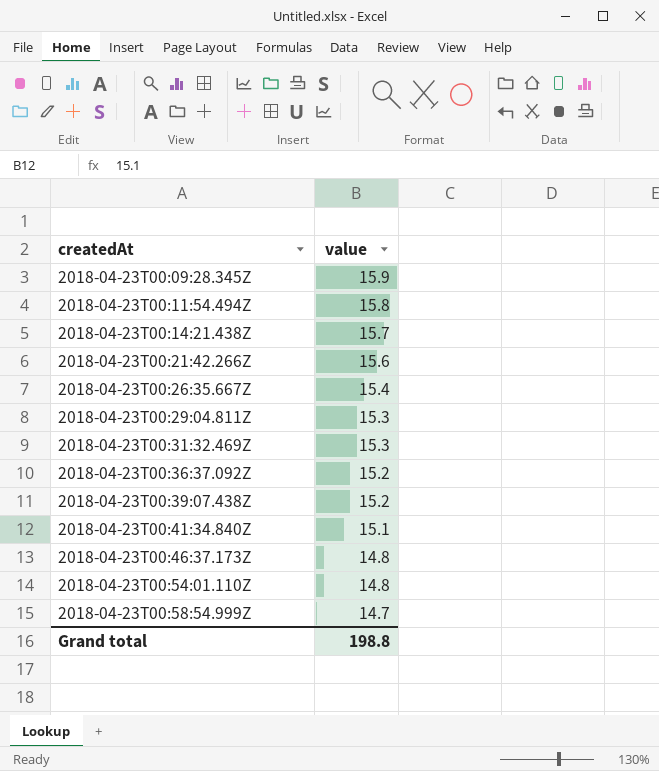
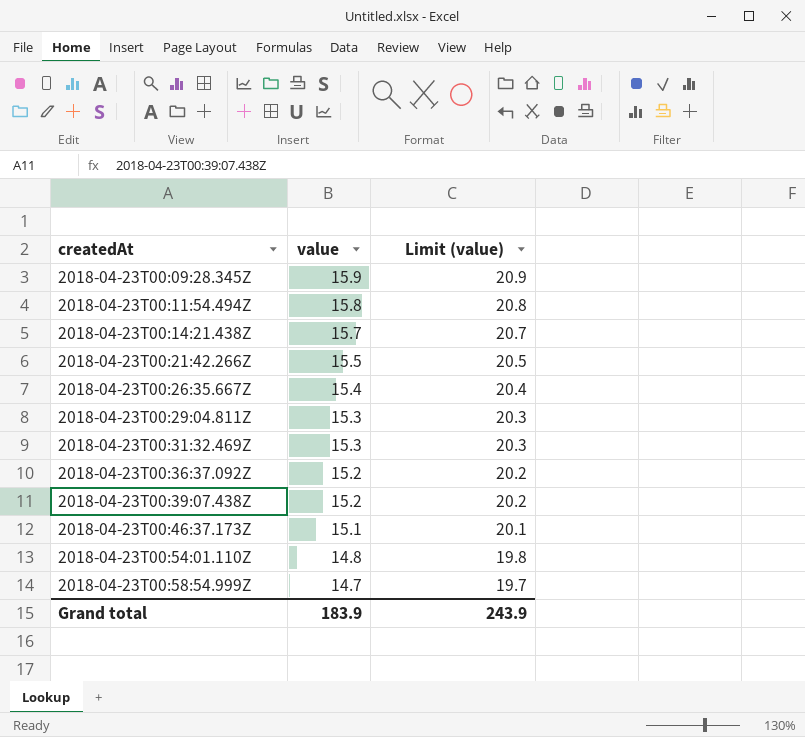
column Limit (value) | formula: none -> [value] + 5
row 2018-04-23T00:41:34.840Z: 15.1 -> none
2018-04-23T00:21:42.266Z | value: 15.6 -> 15.5
2018-04-23T00:46:37.173Z | value: 14.8 -> 15.1
Grand total | value: 198.8 -> 183.9

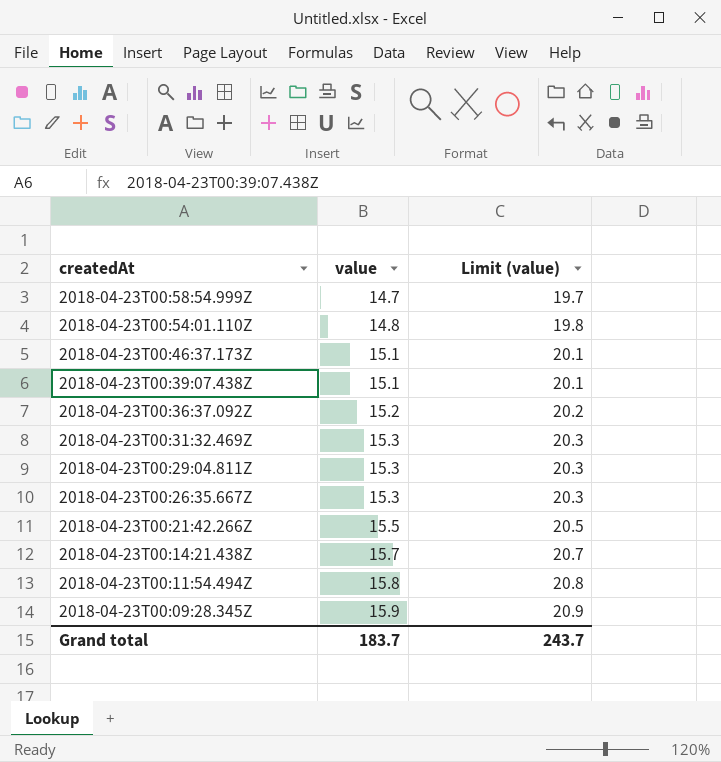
row order: createdAt ascending -> createdAt descending
2018-04-23T00:39:07.438Z | value: 15.2 -> 15.1
2018-04-23T00:39:07.438Z | Limit (value): 20.2 -> 20.1
2018-04-23T00:26:35.667Z | value: 15.4 -> 15.3
2018-04-23T00:26:35.667Z | Limit (value): 20.4 -> 20.3
Grand total | value: 183.9 -> 183.7
Grand total | Limit (value): 243.9 -> 243.7

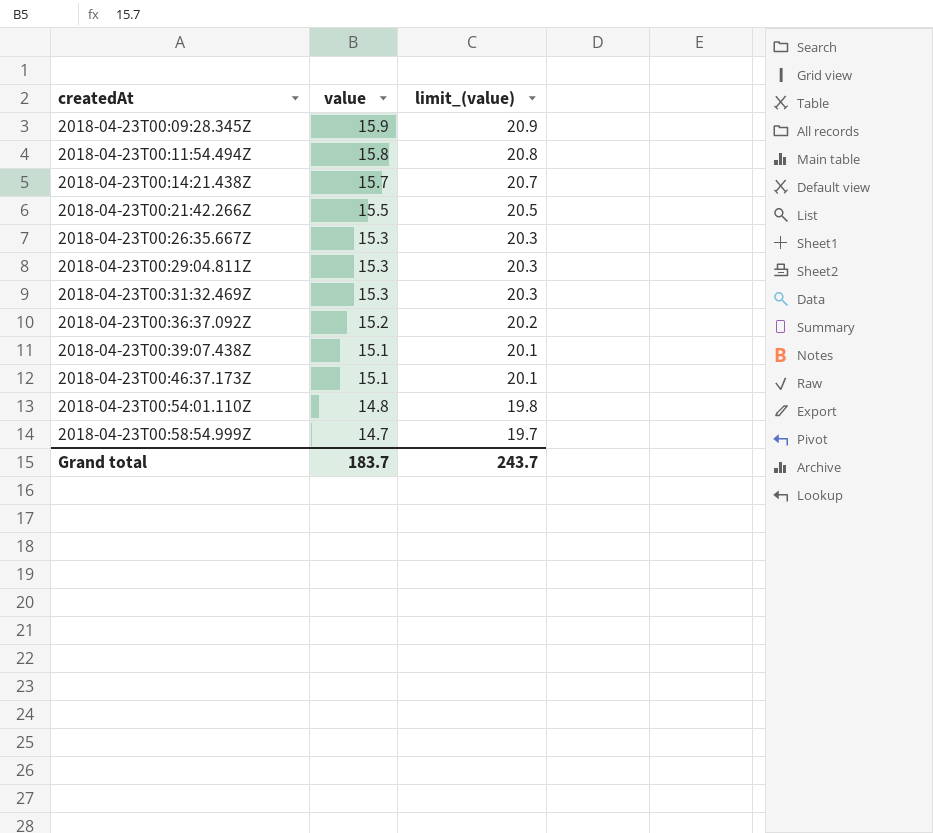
row order: createdAt descending -> createdAt ascending
column name: Limit (value) -> limit_(value)

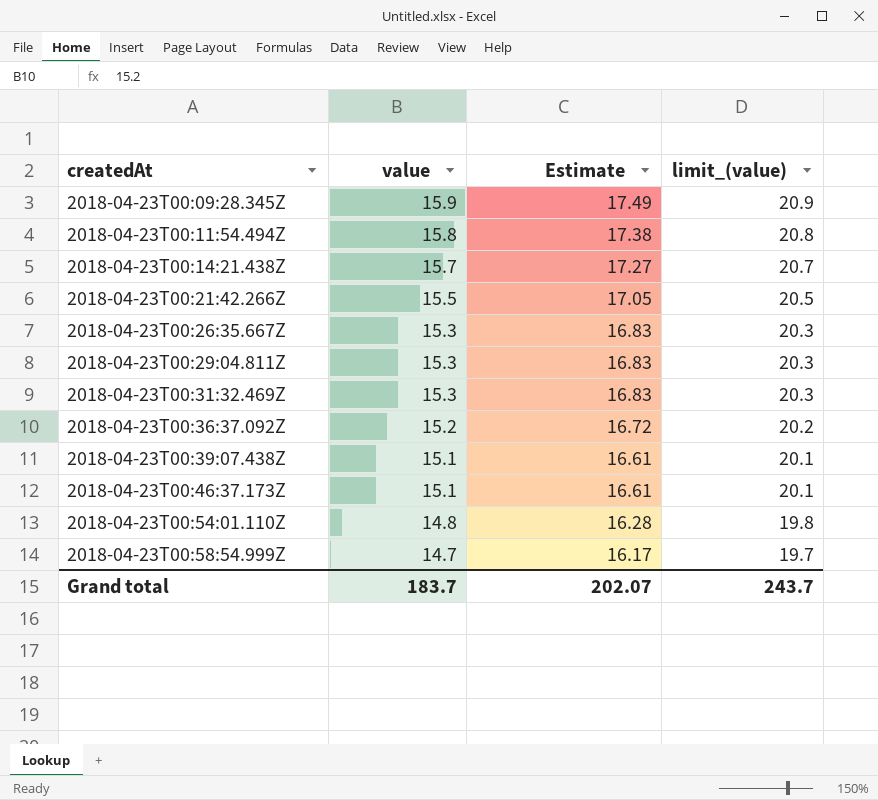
column Estimate | formula: none -> [value] * 1.1

